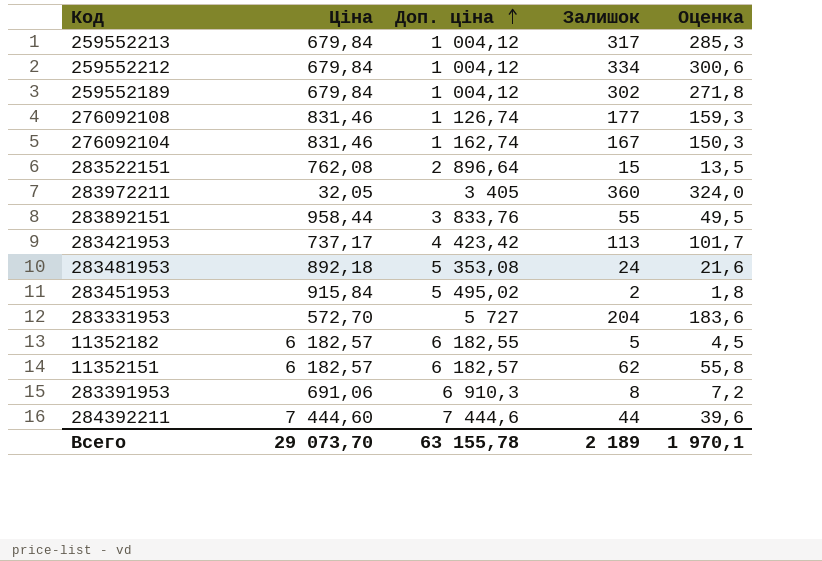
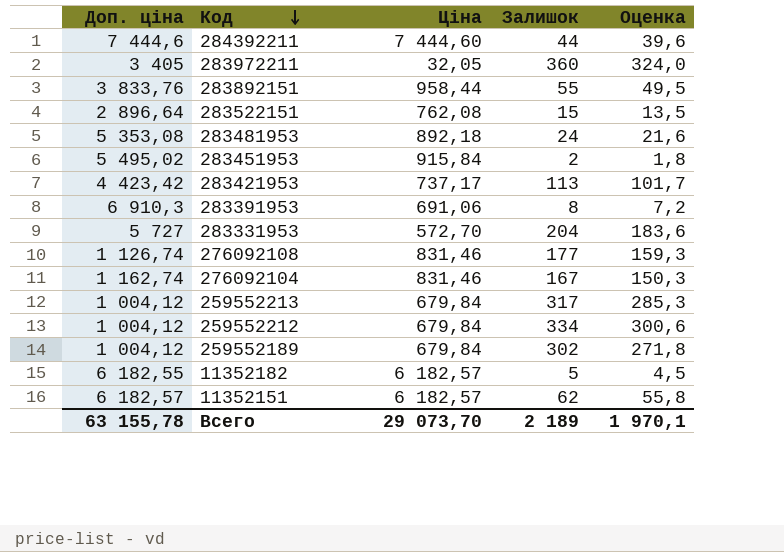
row order: Доп. ціна ascending -> Код descending
column Доп. ціна | position: 3 -> 1

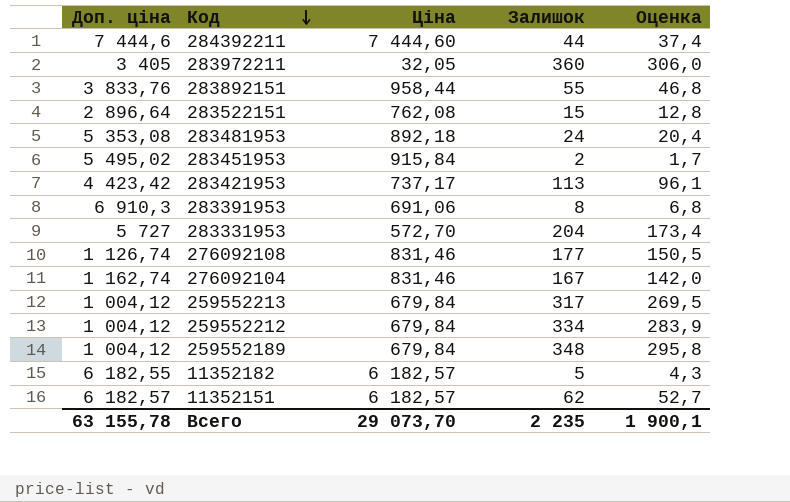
column Оценка | formula: [Залишок] * 0,9 -> [Залишок] * 0,85
259552189 | Залишок: 302 -> 348
Всего | Залишок: 2 189 -> 2 235
Всего | Оценка: 1 970,1 -> 1 900,1

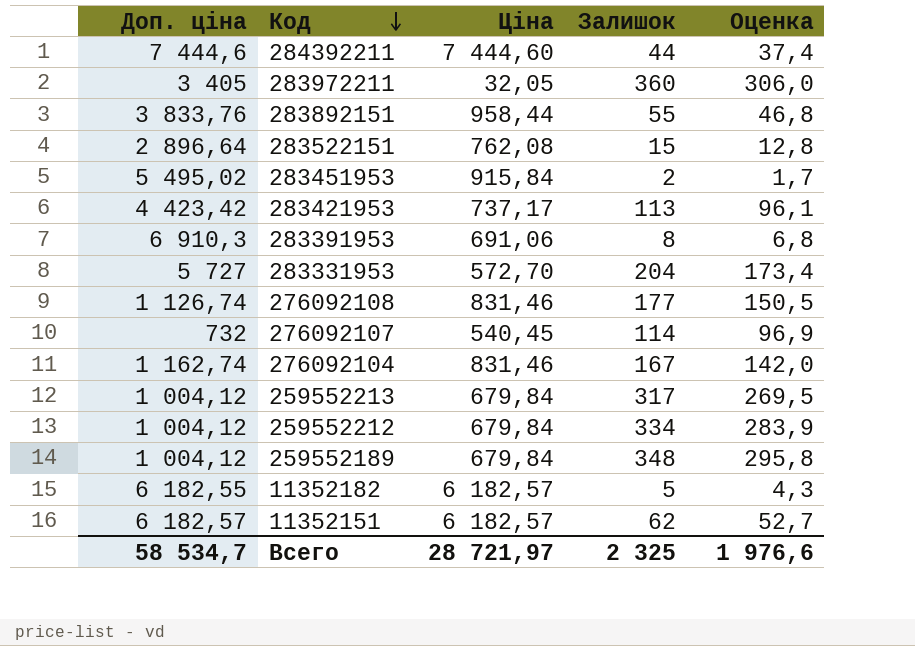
row 283481953: 5 353,08 | 892,18 | 24 | 20,4 -> none
row 276092107: none -> 732 | 540,45 | 114 | 96,9
Всего | Доп. ціна: 63 155,78 -> 58 534,7
Всего | Ціна: 29 073,70 -> 28 721,97
Всего | Залишок: 2 235 -> 2 325
Всего | Оценка: 1 900,1 -> 1 976,6

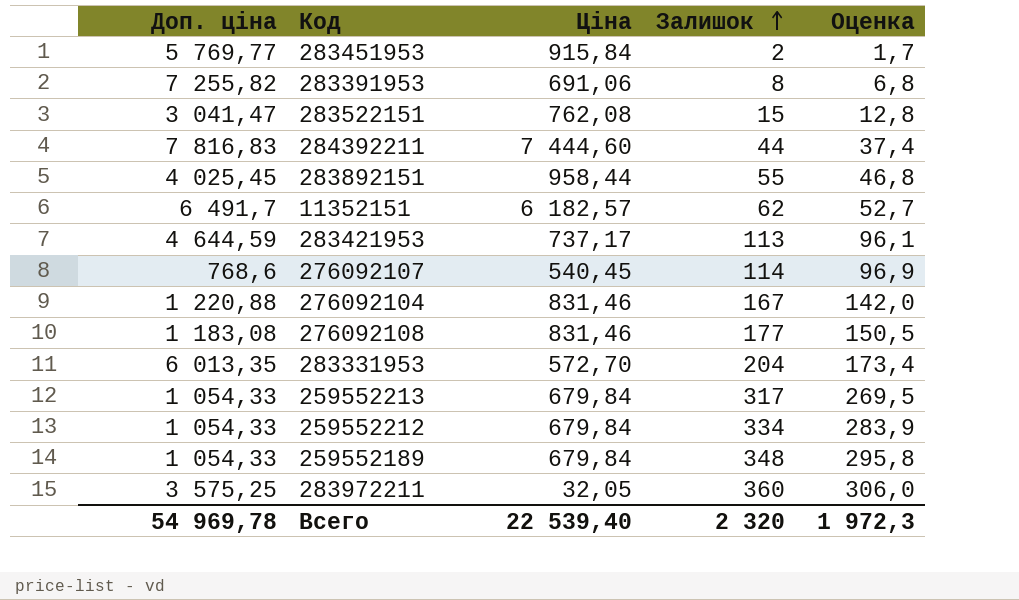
row order: Код descending -> Залишок ascending
row 11352182: 6 182,55 | 6 182,57 | 5 | 4,3 -> none
283451953 | Доп. ціна: 5 495,02 -> 5 769,77
283391953 | Доп. ціна: 6 910,3 -> 7 255,82
283522151 | Доп. ціна: 2 896,64 -> 3 041,47
284392211 | Доп. ціна: 7 444,6 -> 7 816,83
283892151 | Доп. ціна: 3 833,76 -> 4 025,45
11352151 | Доп. ціна: 6 182,57 -> 6 491,7
283421953 | Доп. ціна: 4 423,42 -> 4 644,59
276092107 | Доп. ціна: 732 -> 768,6
276092104 | Доп. ціна: 1 162,74 -> 1 220,88
276092108 | Доп. ціна: 1 126,74 -> 1 183,08
283331953 | Доп. ціна: 5 727 -> 6 013,35
259552213 | Доп. ціна: 1 004,12 -> 1 054,33
259552212 | Доп. ціна: 1 004,12 -> 1 054,33
259552189 | Доп. ціна: 1 004,12 -> 1 054,33
283972211 | Доп. ціна: 3 405 -> 3 575,25
Всего | Доп. ціна: 58 534,7 -> 54 969,78
Всего | Ціна: 28 721,97 -> 22 539,40
Всего | Залишок: 2 325 -> 2 320
Всего | Оценка: 1 976,6 -> 1 972,3

